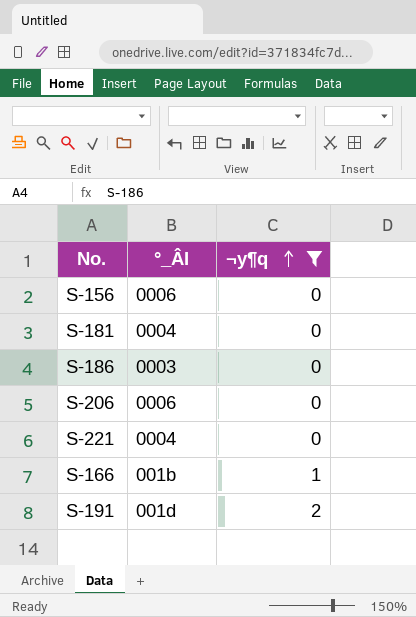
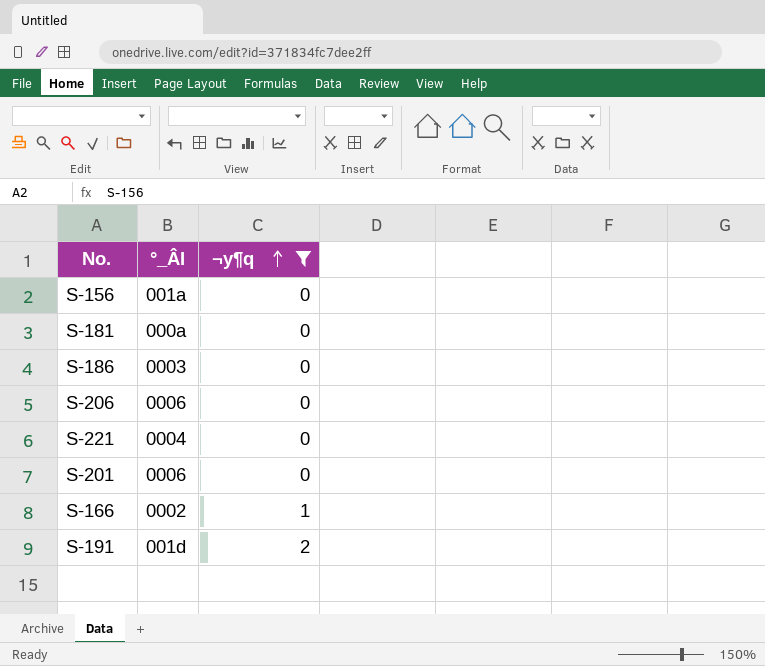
S-156 | °_ÂI: 0006 -> 001a
S-181 | °_ÂI: 0004 -> 000a
row S-201: none -> 0006 | 0
S-166 | °_ÂI: 001b -> 0002

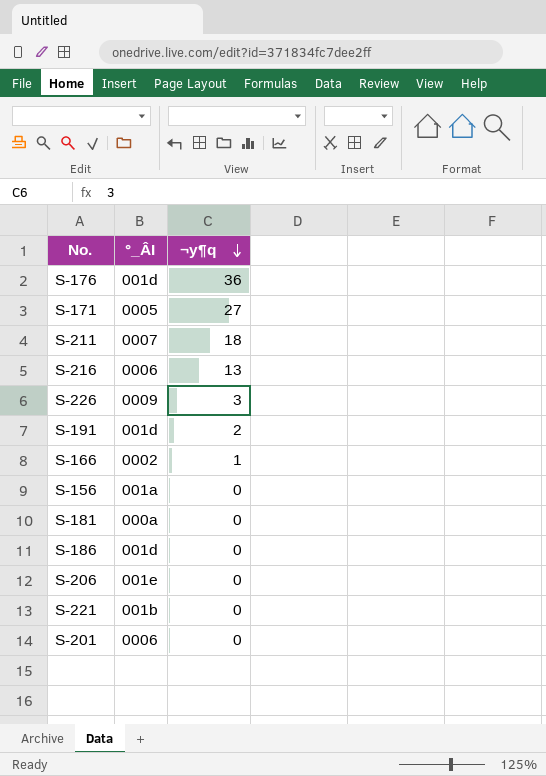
filter: ¬y¶q <= 2 -> none
row order: ¬y¶q ascending -> ¬y¶q descending
S-186 | °_ÂI: 0003 -> 001d
S-206 | °_ÂI: 0006 -> 001e
S-221 | °_ÂI: 0004 -> 001b

